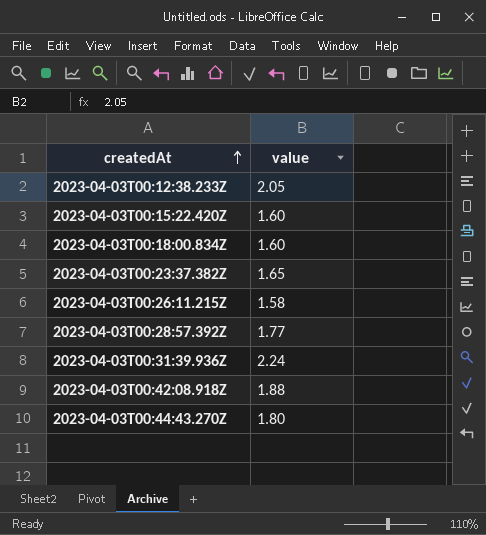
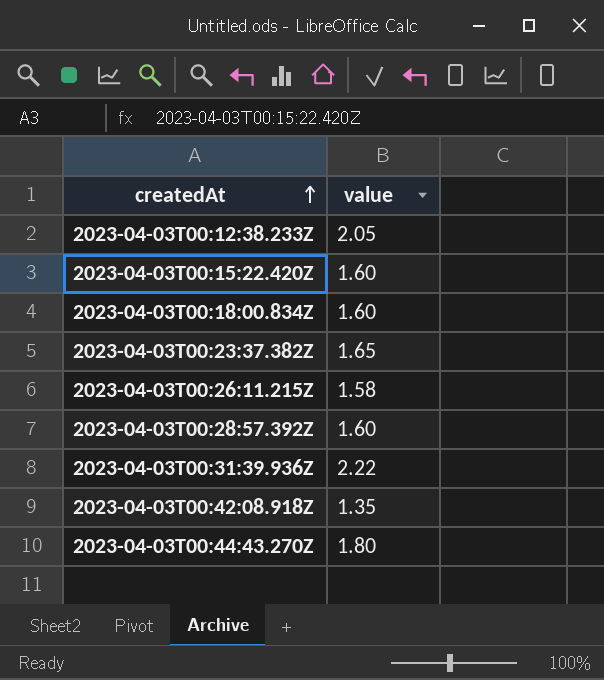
2023-04-03T00:28:57.392Z | value: 1.77 -> 1.60
2023-04-03T00:31:39.936Z | value: 2.24 -> 2.22
2023-04-03T00:42:08.918Z | value: 1.88 -> 1.35

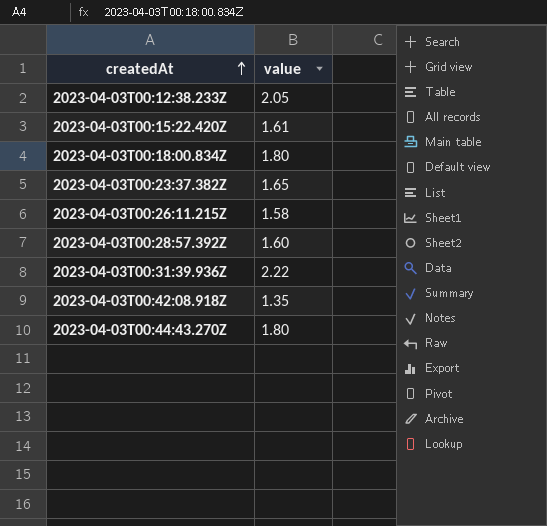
2023-04-03T00:15:22.420Z | value: 1.60 -> 1.61
2023-04-03T00:18:00.834Z | value: 1.60 -> 1.80

